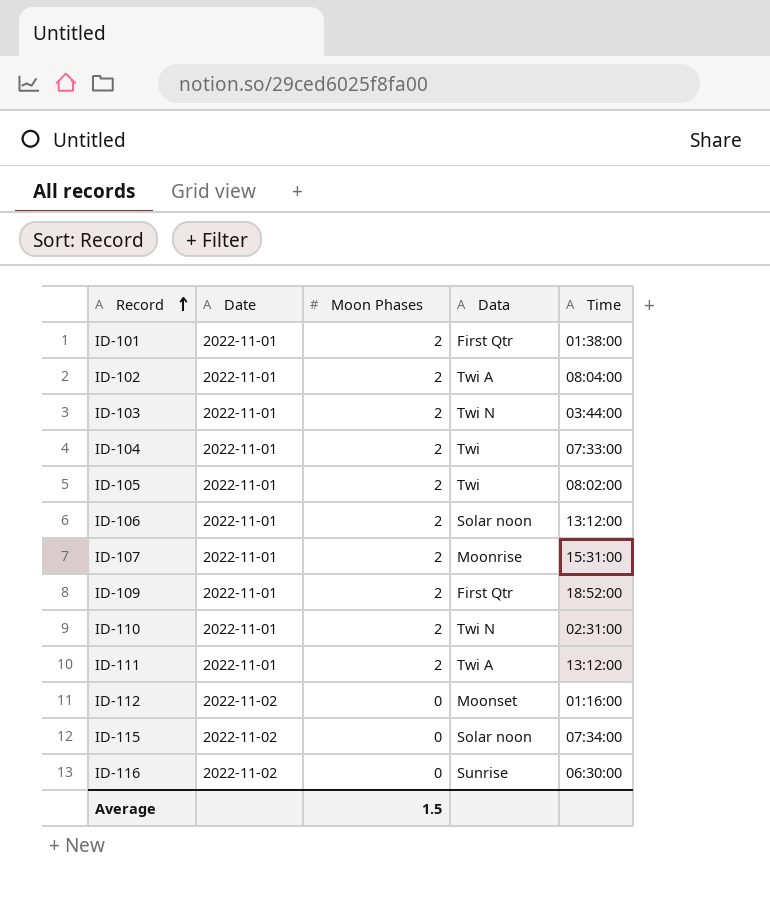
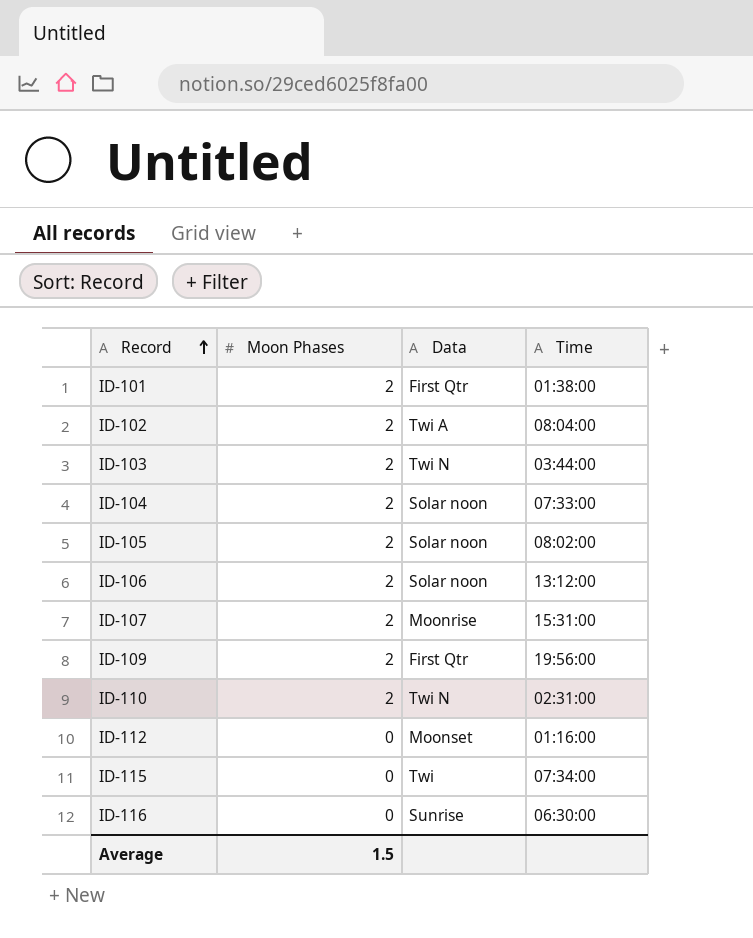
column Date | position: 2 -> none
row ID-111: 2022-11-01 | 2 | Twi A | 13:12:00 -> none
ID-104 | Data: Twi -> Solar noon
ID-105 | Data: Twi -> Solar noon
ID-109 | Time: 18:52:00 -> 19:56:00
ID-115 | Data: Solar noon -> Twi

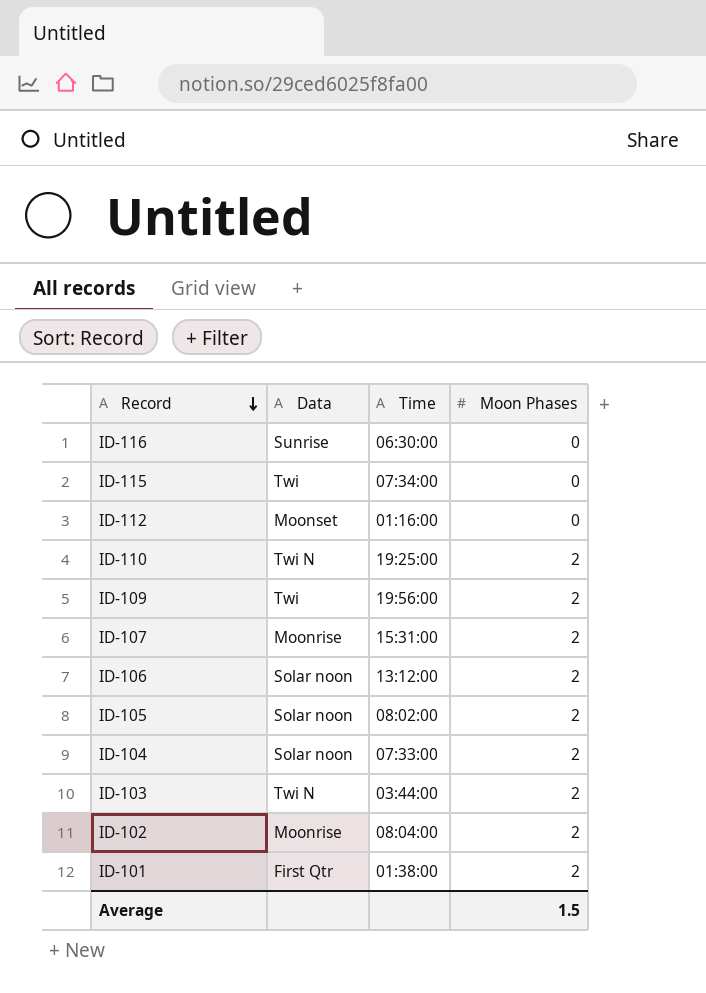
row order: Record ascending -> Record descending
column Moon Phases | position: 2 -> 4
ID-110 | Time: 02:31:00 -> 19:25:00
ID-109 | Data: First Qtr -> Twi
ID-102 | Data: Twi A -> Moonrise

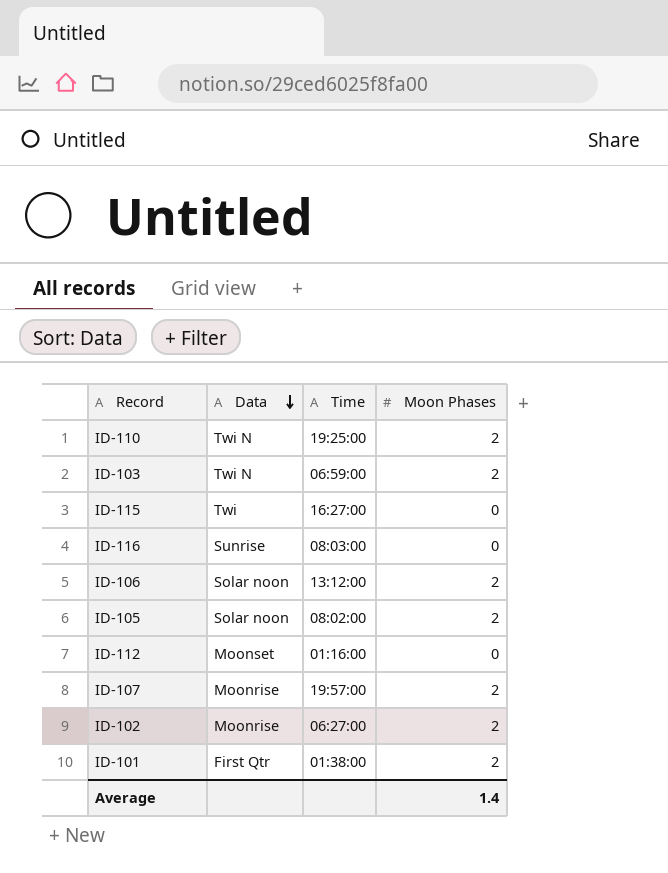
row order: Record descending -> Data descending
row ID-109: Twi | 19:56:00 | 2 -> none
row ID-104: Solar noon | 07:33:00 | 2 -> none
ID-103 | Time: 03:44:00 -> 06:59:00
ID-115 | Time: 07:34:00 -> 16:27:00
ID-116 | Time: 06:30:00 -> 08:03:00
ID-107 | Time: 15:31:00 -> 19:57:00
ID-102 | Time: 08:04:00 -> 06:27:00
Average | Moon Phases: 1.5 -> 1.4

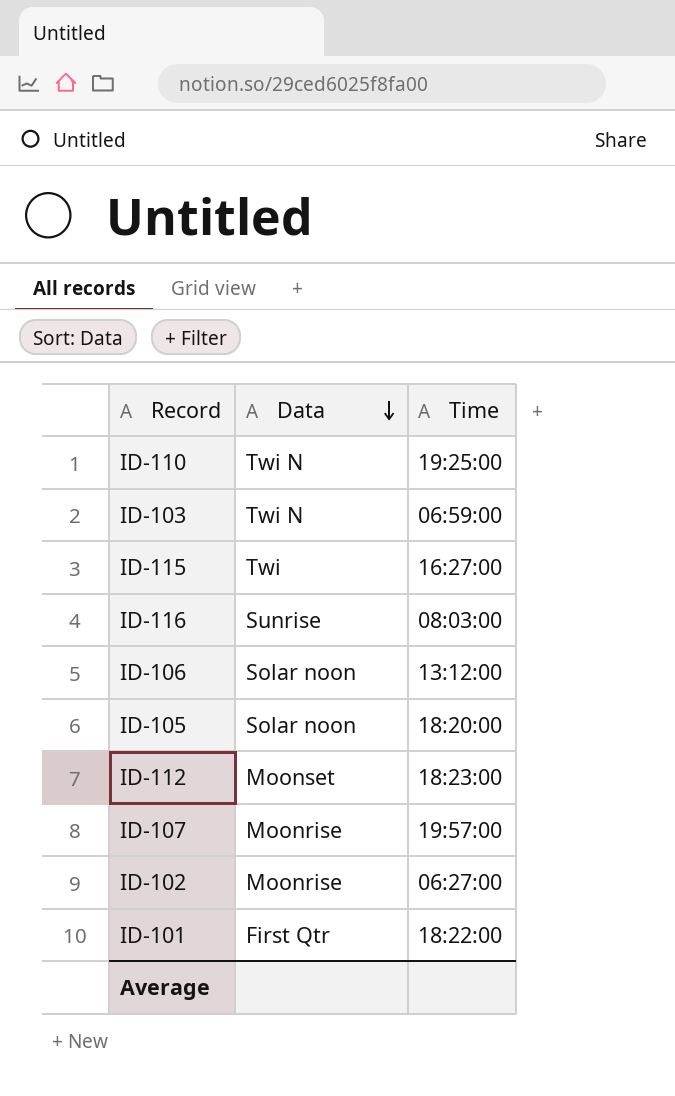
column Moon Phases | position: 4 -> none
ID-105 | Time: 08:02:00 -> 18:20:00
ID-112 | Time: 01:16:00 -> 18:23:00
ID-101 | Time: 01:38:00 -> 18:22:00

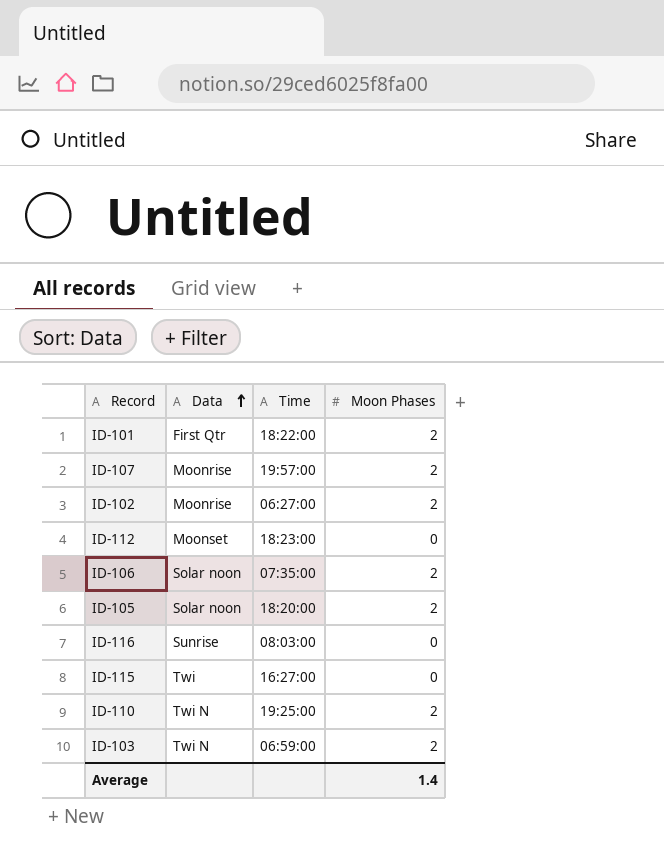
row order: Data descending -> Data ascending
column Moon Phases | position: none -> 4
ID-106 | Time: 13:12:00 -> 07:35:00

